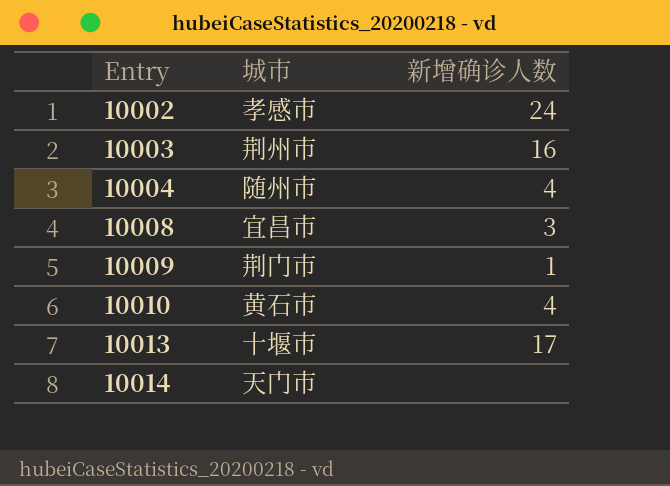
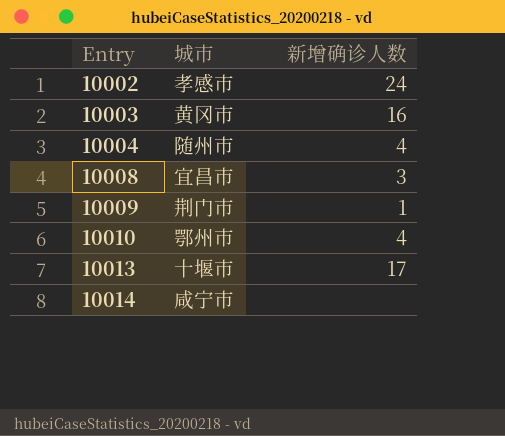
10003 | 城市: 荆州市 -> 黄冈市
10010 | 城市: 黄石市 -> 鄂州市
10014 | 城市: 天门市 -> 咸宁市

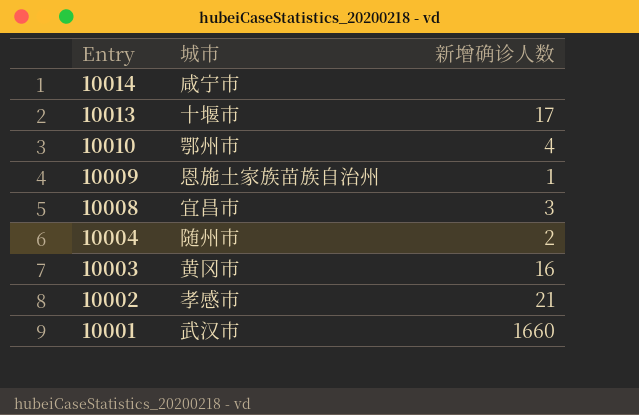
row order: Entry ascending -> Entry descending
10009 | 城市: 荆门市 -> 恩施土家族苗族自治州
10004 | 新增确诊人数: 4 -> 2
10002 | 新增确诊人数: 24 -> 21
row 10001: none -> 武汉市 | 1660

